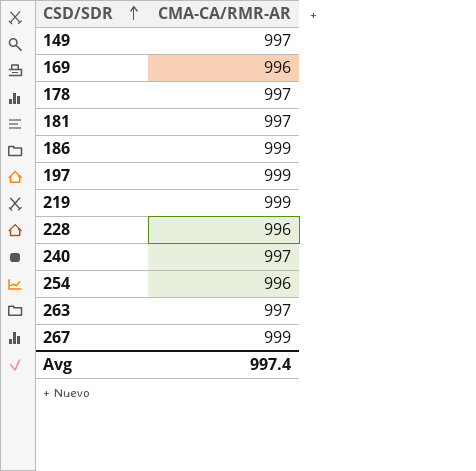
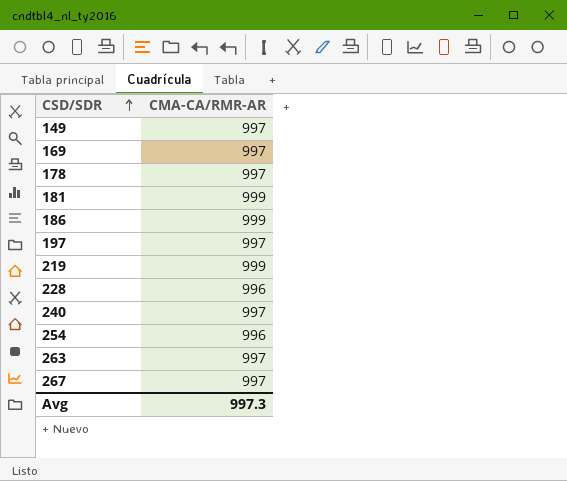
169 | CMA-CA/RMR-AR: 996 -> 997
181 | CMA-CA/RMR-AR: 997 -> 999
197 | CMA-CA/RMR-AR: 999 -> 997
267 | CMA-CA/RMR-AR: 999 -> 997
Avg | CMA-CA/RMR-AR: 997.4 -> 997.3

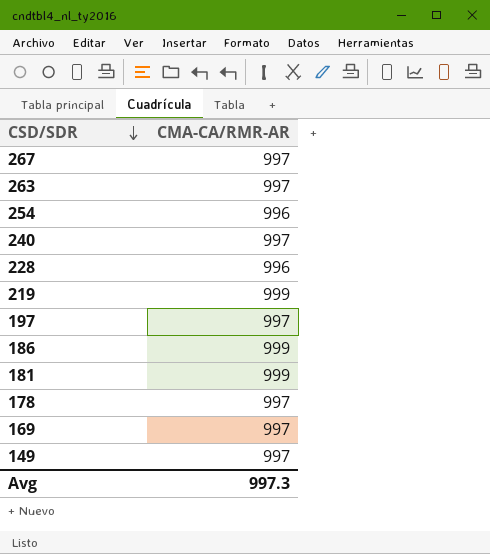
row order: CSD/SDR ascending -> CSD/SDR descending

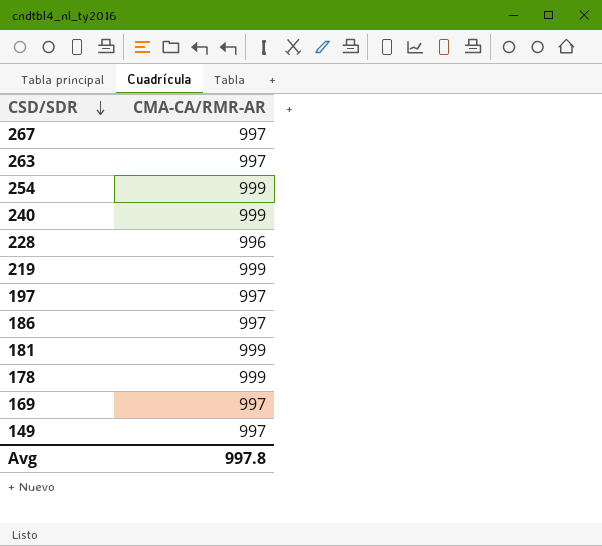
254 | CMA-CA/RMR-AR: 996 -> 999
240 | CMA-CA/RMR-AR: 997 -> 999
186 | CMA-CA/RMR-AR: 999 -> 997
178 | CMA-CA/RMR-AR: 997 -> 999
Avg | CMA-CA/RMR-AR: 997.3 -> 997.8

